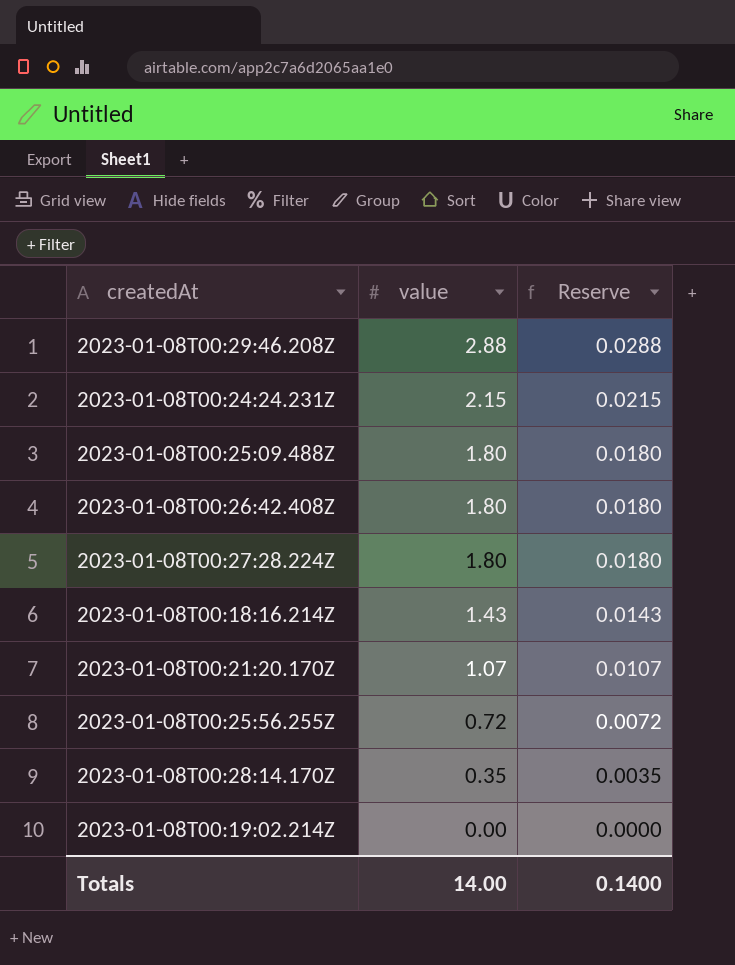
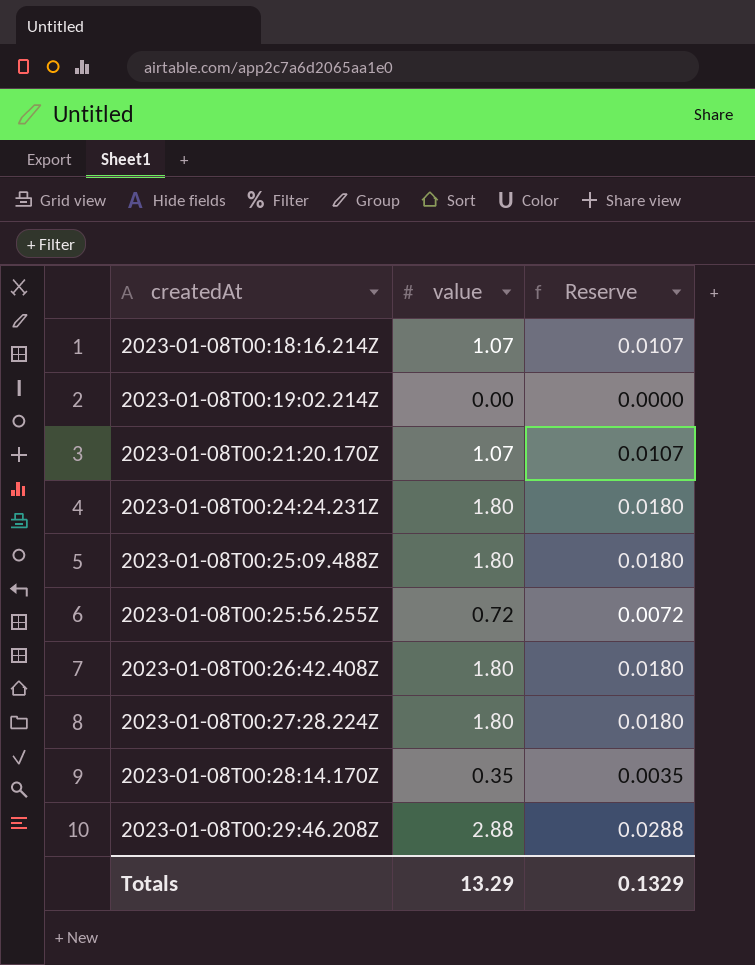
row order: value descending -> createdAt ascending
2023-01-08T00:18:16.214Z | value: 1.43 -> 1.07
2023-01-08T00:18:16.214Z | Reserve: 0.0143 -> 0.0107
2023-01-08T00:24:24.231Z | value: 2.15 -> 1.80
2023-01-08T00:24:24.231Z | Reserve: 0.0215 -> 0.0180
Totals | value: 14.00 -> 13.29
Totals | Reserve: 0.1400 -> 0.1329

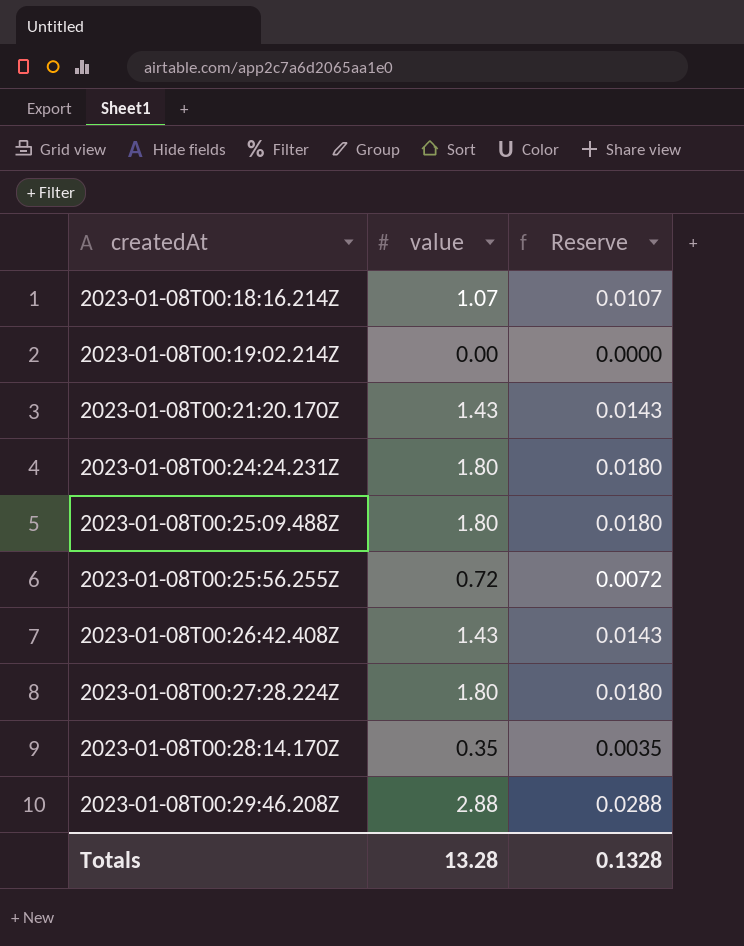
2023-01-08T00:21:20.170Z | value: 1.07 -> 1.43
2023-01-08T00:21:20.170Z | Reserve: 0.0107 -> 0.0143
2023-01-08T00:26:42.408Z | value: 1.80 -> 1.43
2023-01-08T00:26:42.408Z | Reserve: 0.0180 -> 0.0143
Totals | value: 13.29 -> 13.28
Totals | Reserve: 0.1329 -> 0.1328

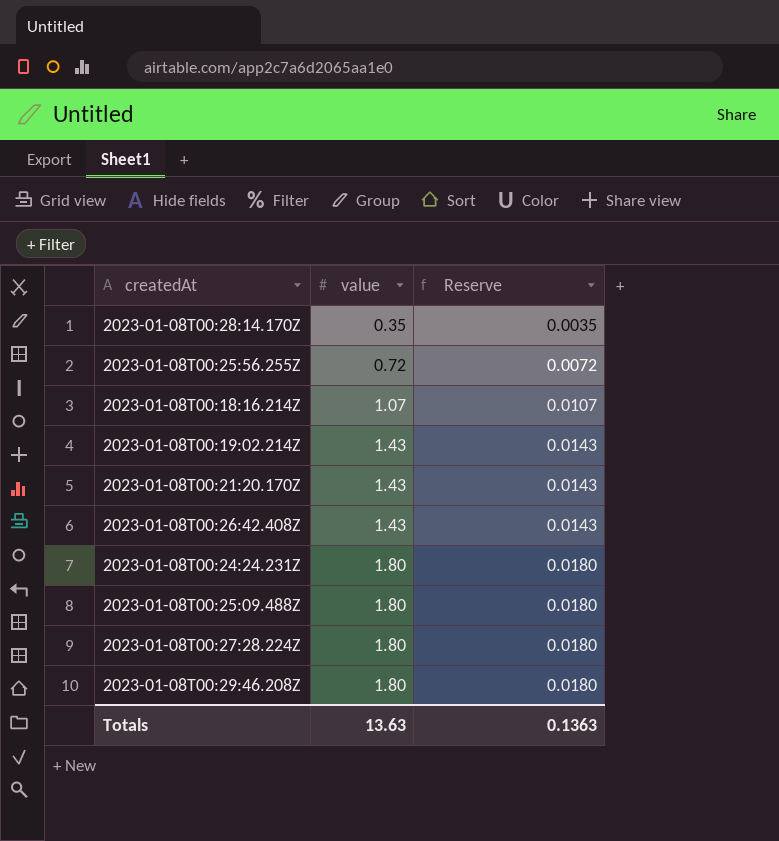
row order: createdAt ascending -> value ascending
2023-01-08T00:19:02.214Z | value: 0.00 -> 1.43
2023-01-08T00:19:02.214Z | Reserve: 0.0000 -> 0.0143
2023-01-08T00:29:46.208Z | value: 2.88 -> 1.80
2023-01-08T00:29:46.208Z | Reserve: 0.0288 -> 0.0180
Totals | value: 13.28 -> 13.63
Totals | Reserve: 0.1328 -> 0.1363

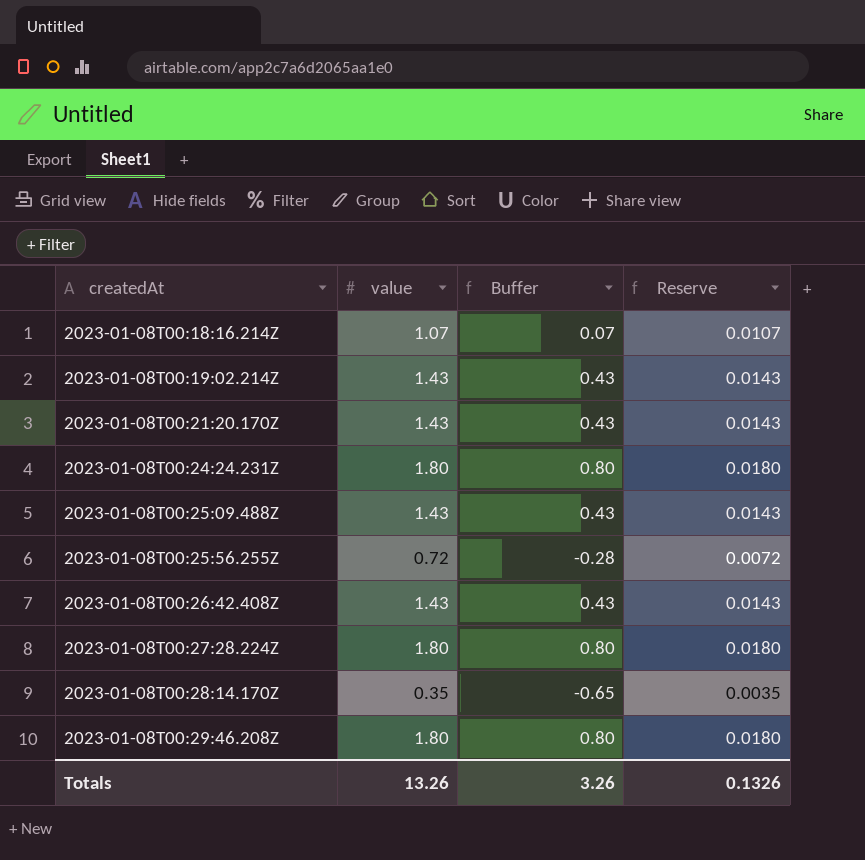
row order: value ascending -> createdAt ascending
column Buffer | formula: none -> [value] - 1
2023-01-08T00:25:09.488Z | value: 1.80 -> 1.43
2023-01-08T00:25:09.488Z | Reserve: 0.0180 -> 0.0143
Totals | value: 13.63 -> 13.26
Totals | Reserve: 0.1363 -> 0.1326

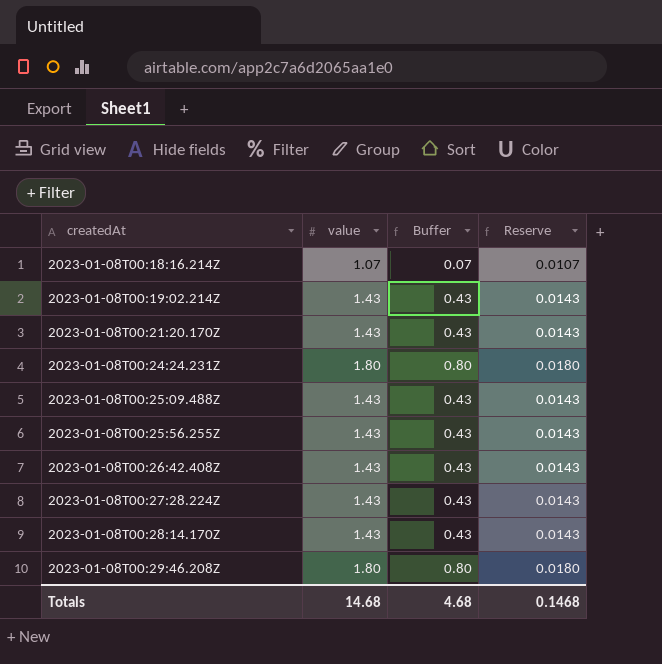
2023-01-08T00:25:56.255Z | value: 0.72 -> 1.43
2023-01-08T00:25:56.255Z | Buffer: -0.28 -> 0.43
2023-01-08T00:25:56.255Z | Reserve: 0.0072 -> 0.0143
2023-01-08T00:27:28.224Z | value: 1.80 -> 1.43
2023-01-08T00:27:28.224Z | Buffer: 0.80 -> 0.43
2023-01-08T00:27:28.224Z | Reserve: 0.0180 -> 0.0143
2023-01-08T00:28:14.170Z | value: 0.35 -> 1.43
2023-01-08T00:28:14.170Z | Buffer: -0.65 -> 0.43
2023-01-08T00:28:14.170Z | Reserve: 0.0035 -> 0.0143
Totals | value: 13.26 -> 14.68
Totals | Buffer: 3.26 -> 4.68
Totals | Reserve: 0.1326 -> 0.1468

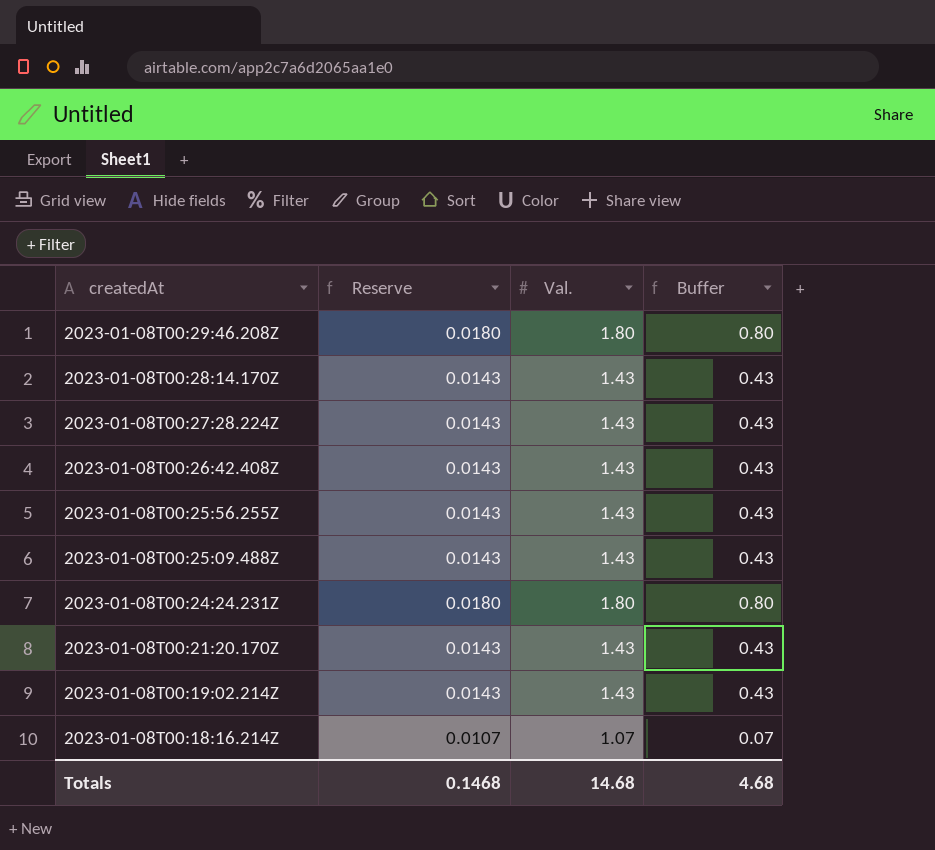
row order: createdAt ascending -> createdAt descending
column Reserve | position: 4 -> 2
column name: value -> Val.

